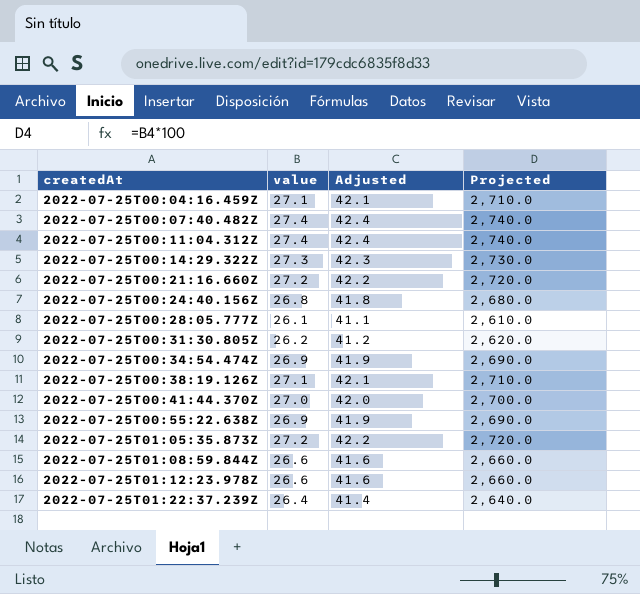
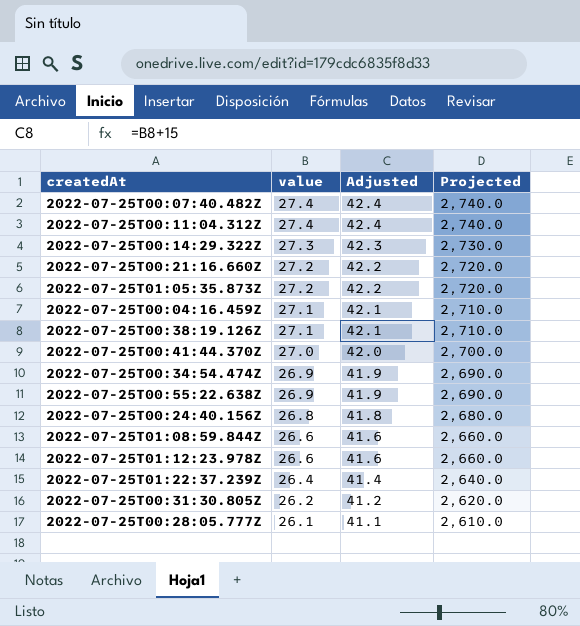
row order: createdAt ascending -> value descending

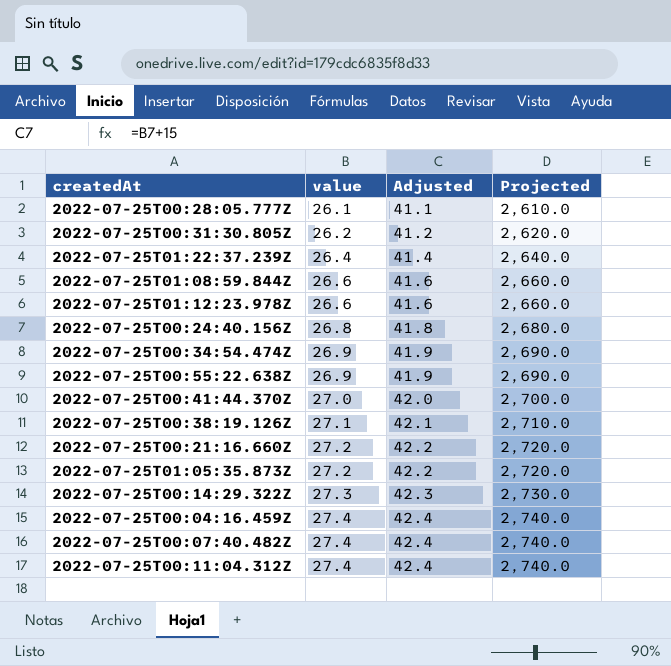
row order: value descending -> value ascending
2022-07-25T00:04:16.459Z | value: 27.1 -> 27.4
2022-07-25T00:04:16.459Z | Adjusted: 42.1 -> 42.4
2022-07-25T00:04:16.459Z | Projected: 2,710.0 -> 2,740.0

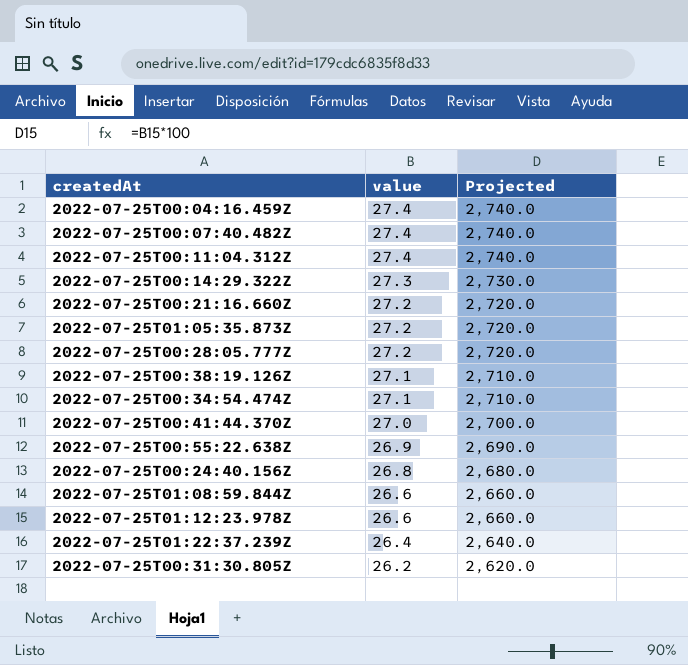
row order: value ascending -> value descending
column Adjusted | formula: [value] + 15 -> none
2022-07-25T00:28:05.777Z | value: 26.1 -> 27.2
2022-07-25T00:28:05.777Z | Projected: 2,610.0 -> 2,720.0
2022-07-25T00:34:54.474Z | value: 26.9 -> 27.1
2022-07-25T00:34:54.474Z | Projected: 2,690.0 -> 2,710.0

